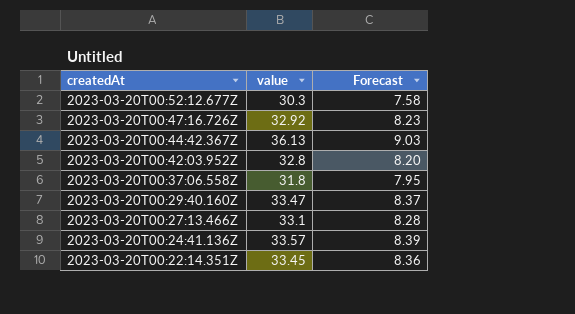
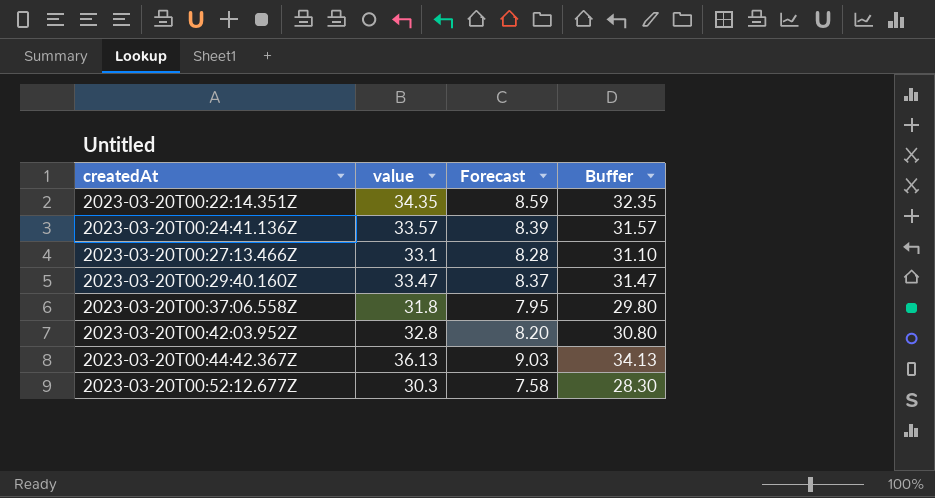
row order: createdAt descending -> createdAt ascending
column Buffer | formula: none -> [value] - 2
row 2023-03-20T00:47:16.726Z: 32.92 | 8.23 -> none
2023-03-20T00:22:14.351Z | value: 33.45 -> 34.35
2023-03-20T00:22:14.351Z | Forecast: 8.36 -> 8.59

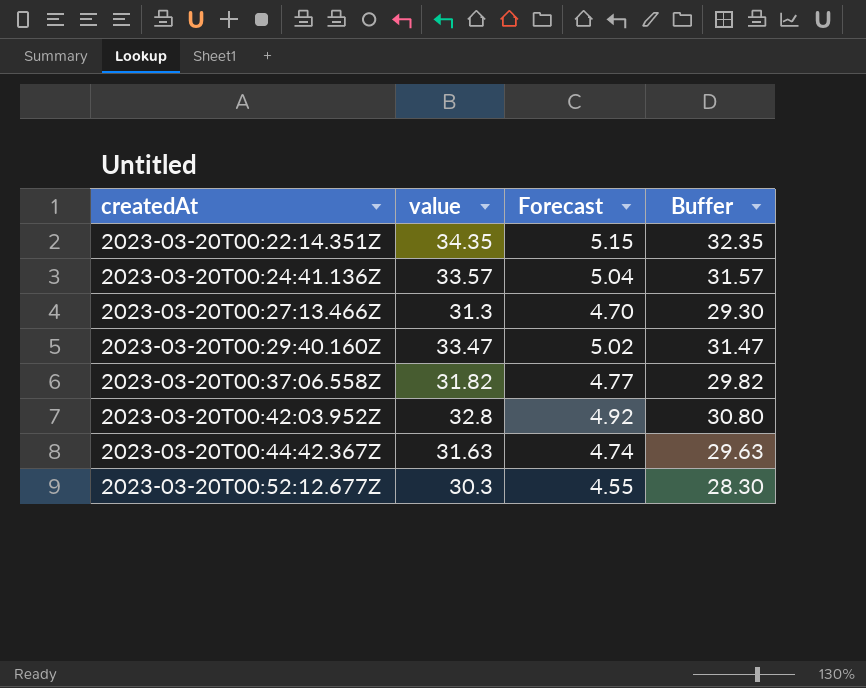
column Forecast | formula: [value] * 0.25 -> [value] * 0.15
2023-03-20T00:27:13.466Z | value: 33.1 -> 31.3
2023-03-20T00:27:13.466Z | Buffer: 31.10 -> 29.30
2023-03-20T00:37:06.558Z | value: 31.8 -> 31.82
2023-03-20T00:37:06.558Z | Buffer: 29.80 -> 29.82
2023-03-20T00:44:42.367Z | value: 36.13 -> 31.63
2023-03-20T00:44:42.367Z | Buffer: 34.13 -> 29.63

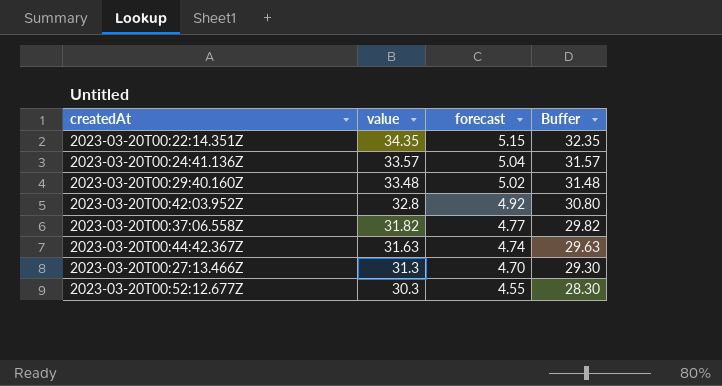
row order: createdAt ascending -> value descending
column name: Forecast -> forecast
2023-03-20T00:29:40.160Z | value: 33.47 -> 33.48
2023-03-20T00:29:40.160Z | Buffer: 31.47 -> 31.48

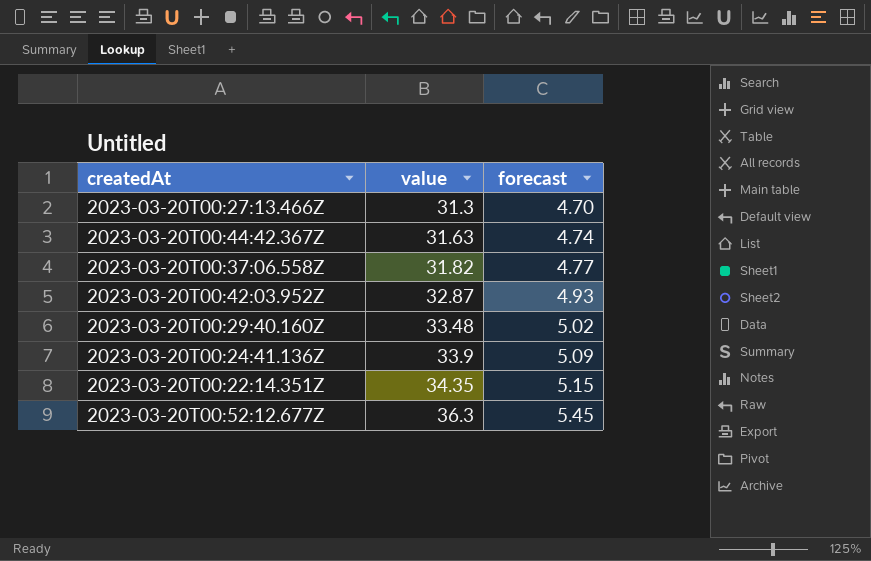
row order: value descending -> value ascending
column Buffer | formula: [value] - 2 -> none
2023-03-20T00:42:03.952Z | value: 32.8 -> 32.87
2023-03-20T00:42:03.952Z | forecast: 4.92 -> 4.93
2023-03-20T00:24:41.136Z | value: 33.57 -> 33.9
2023-03-20T00:24:41.136Z | forecast: 5.04 -> 5.09
2023-03-20T00:52:12.677Z | value: 30.3 -> 36.3
2023-03-20T00:52:12.677Z | forecast: 4.55 -> 5.45

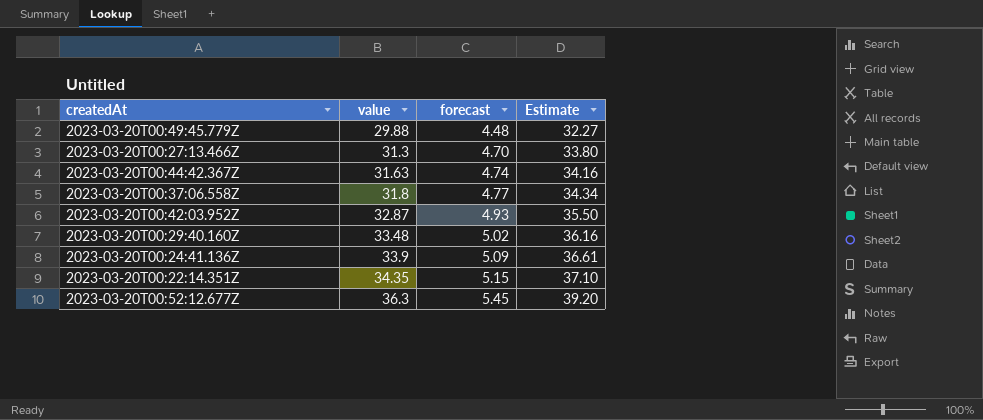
column Estimate | formula: none -> [value] * 1.08
row 2023-03-20T00:49:45.779Z: none -> 29.88 | 4.48 | 32.27
2023-03-20T00:37:06.558Z | value: 31.82 -> 31.8

